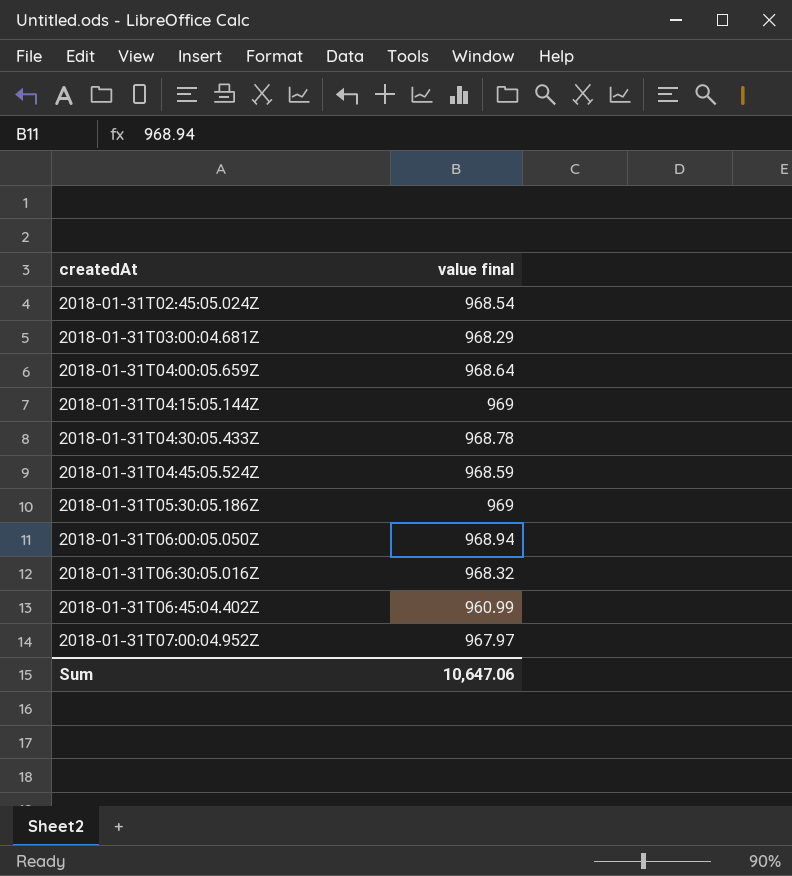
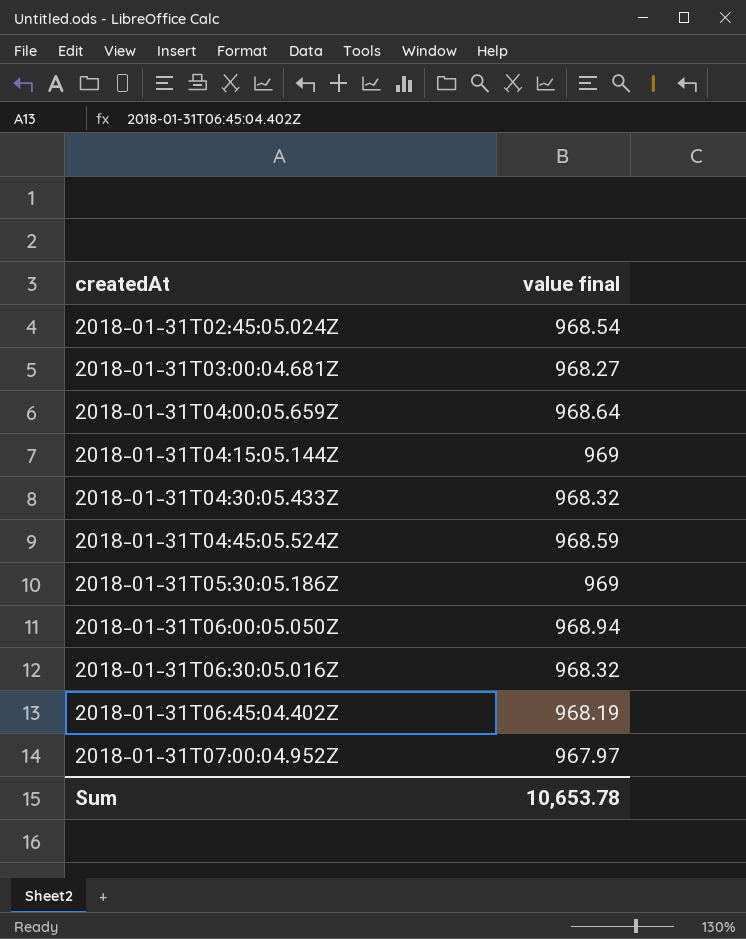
2018-01-31T03:00:04.681Z | value final: 968.29 -> 968.27
2018-01-31T04:30:05.433Z | value final: 968.78 -> 968.32
2018-01-31T06:45:04.402Z | value final: 960.99 -> 968.19
Sum | value final: 10,647.06 -> 10,653.78

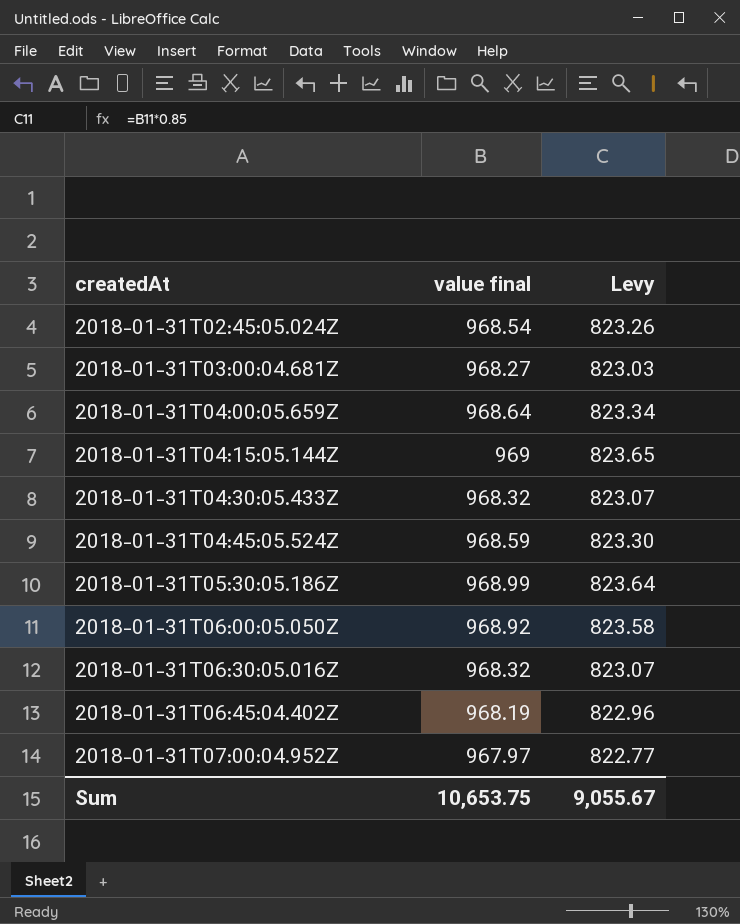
column Levy | formula: none -> [value final] * 0.85
2018-01-31T05:30:05.186Z | value final: 969 -> 968.99
2018-01-31T06:00:05.050Z | value final: 968.94 -> 968.92
Sum | value final: 10,653.78 -> 10,653.75

